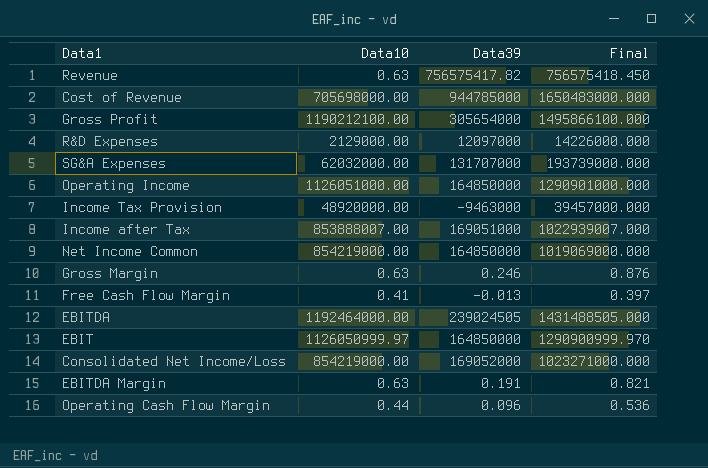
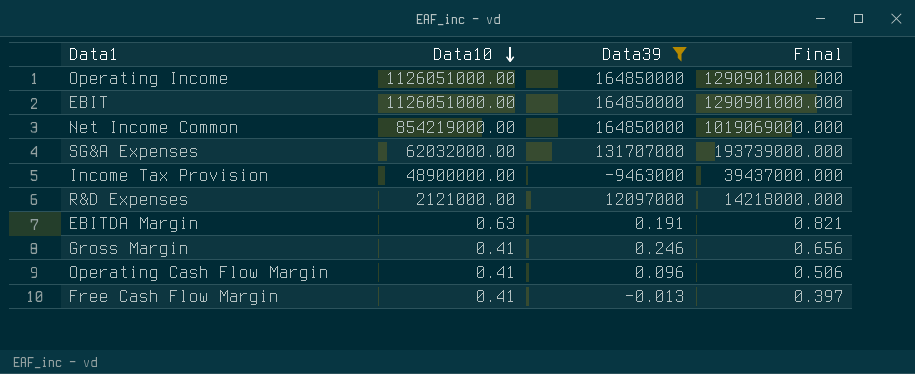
filter: none -> Data39 <= 164850000
row order: none -> Data10 descending
EBIT | Data10: 1126050999.97 -> 1126051000.00
EBIT | Final: 1290900999.970 -> 1290901000.000
Income Tax Provision | Data10: 48920000.00 -> 48900000.00
Income Tax Provision | Final: 39457000.000 -> 39437000.000
R&D Expenses | Data10: 2129000.00 -> 2121000.00
R&D Expenses | Final: 14226000.000 -> 14218000.000
Gross Margin | Data10: 0.63 -> 0.41
Gross Margin | Final: 0.876 -> 0.656
Operating Cash Flow Margin | Data10: 0.44 -> 0.41
Operating Cash Flow Margin | Final: 0.536 -> 0.506

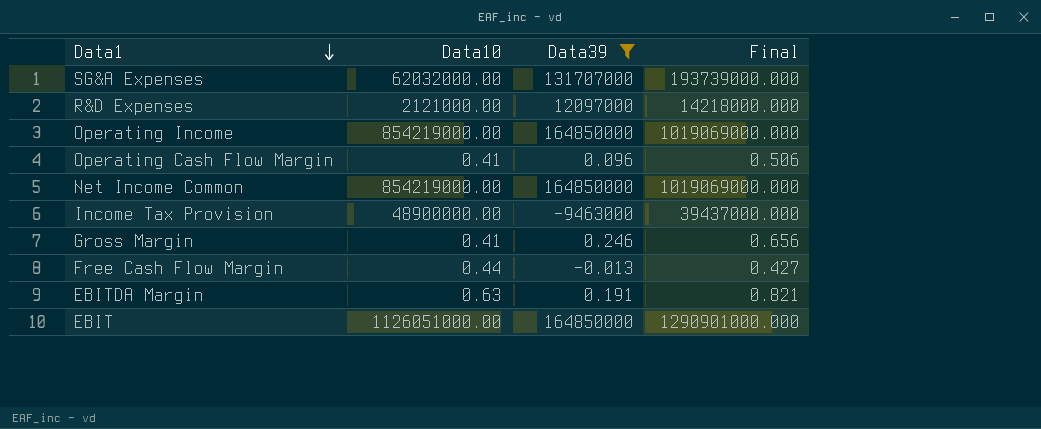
row order: Data10 descending -> Data1 descending
Operating Income | Data10: 1126051000.00 -> 854219000.00
Operating Income | Final: 1290901000.000 -> 1019069000.000
Free Cash Flow Margin | Data10: 0.41 -> 0.44
Free Cash Flow Margin | Final: 0.397 -> 0.427

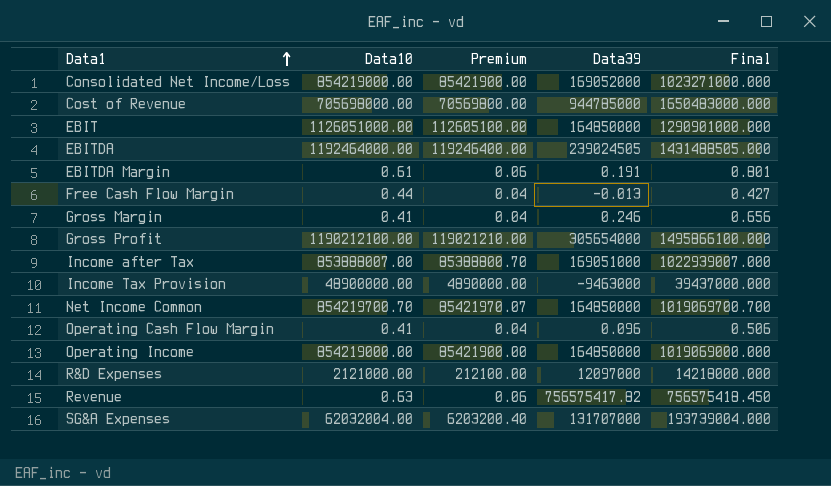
filter: Data39 <= 164850000 -> none
row order: Data1 descending -> Data1 ascending
column Premium | formula: none -> [Data10] * 0.1
EBITDA Margin | Data10: 0.63 -> 0.61
EBITDA Margin | Final: 0.821 -> 0.801
Net Income Common | Data10: 854219000.00 -> 854219700.70
Net Income Common | Final: 1019069000.000 -> 1019069700.700
SG&A Expenses | Data10: 62032000.00 -> 62032004.00
SG&A Expenses | Final: 193739000.000 -> 193739004.000

